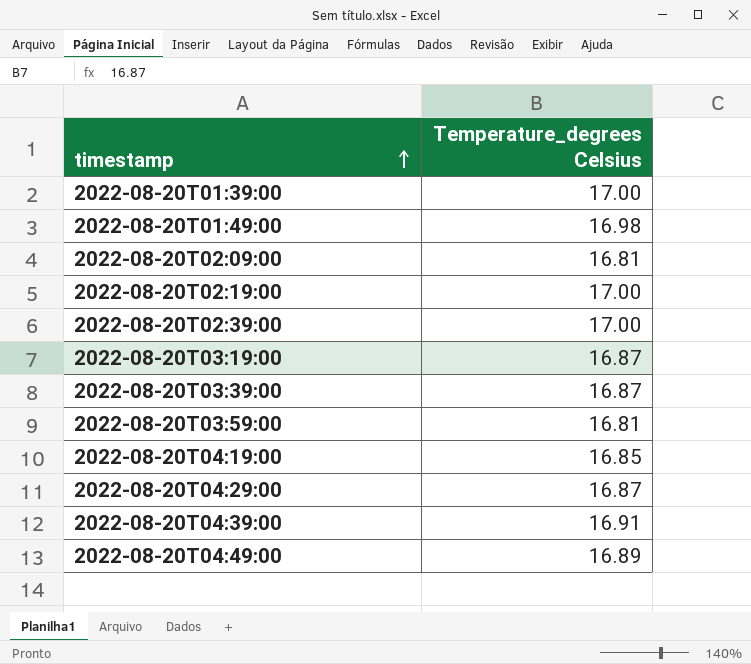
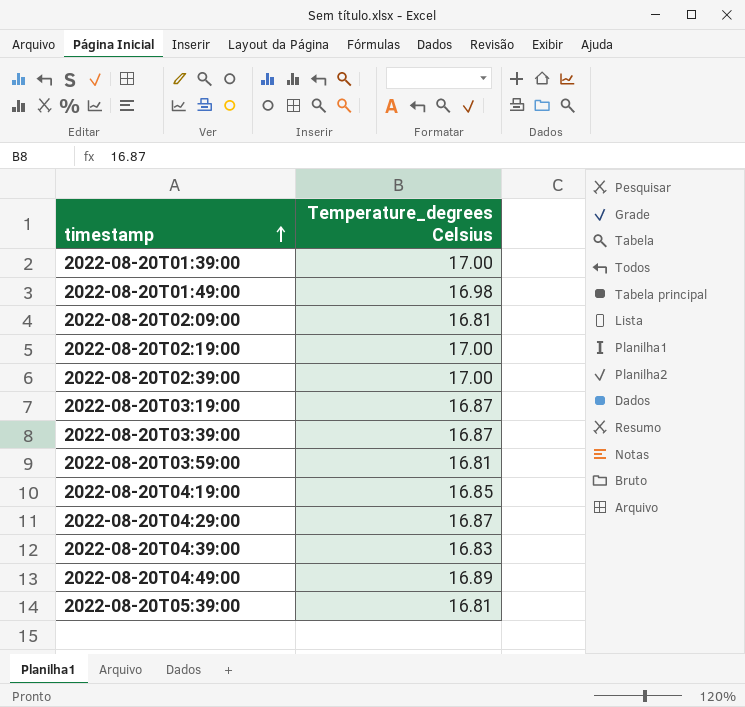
2022-08-20T04:39:00 | Temperature_degrees Celsius: 16.91 -> 16.83
row 2022-08-20T05:39:00: none -> 16.81

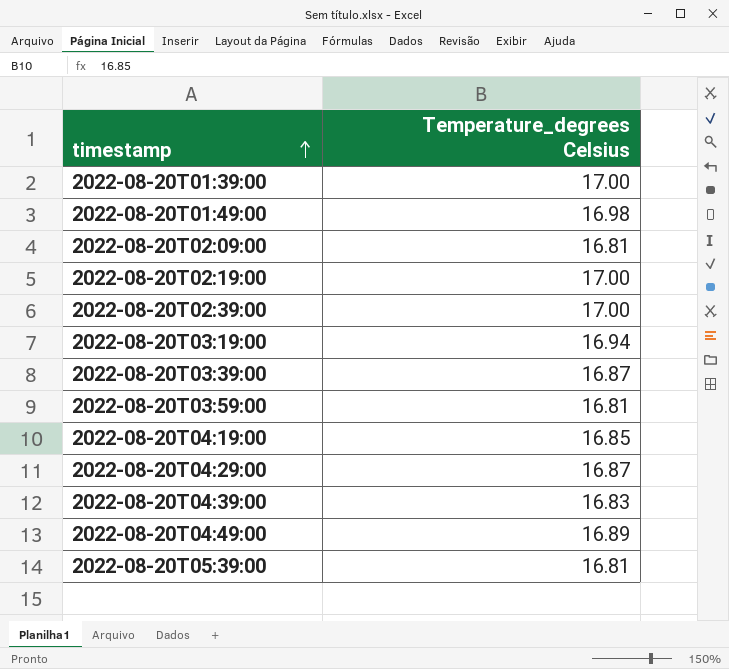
2022-08-20T03:19:00 | Temperature_degrees Celsius: 16.87 -> 16.94

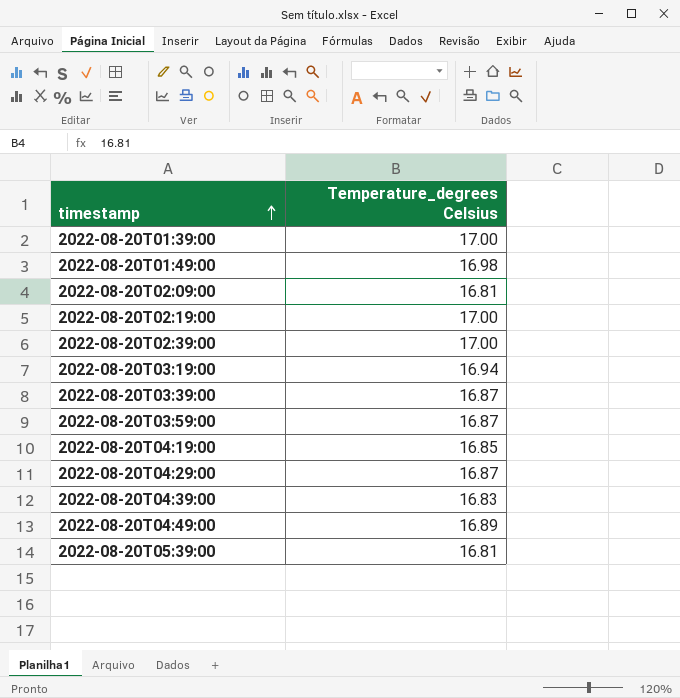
2022-08-20T03:59:00 | Temperature_degrees Celsius: 16.81 -> 16.87

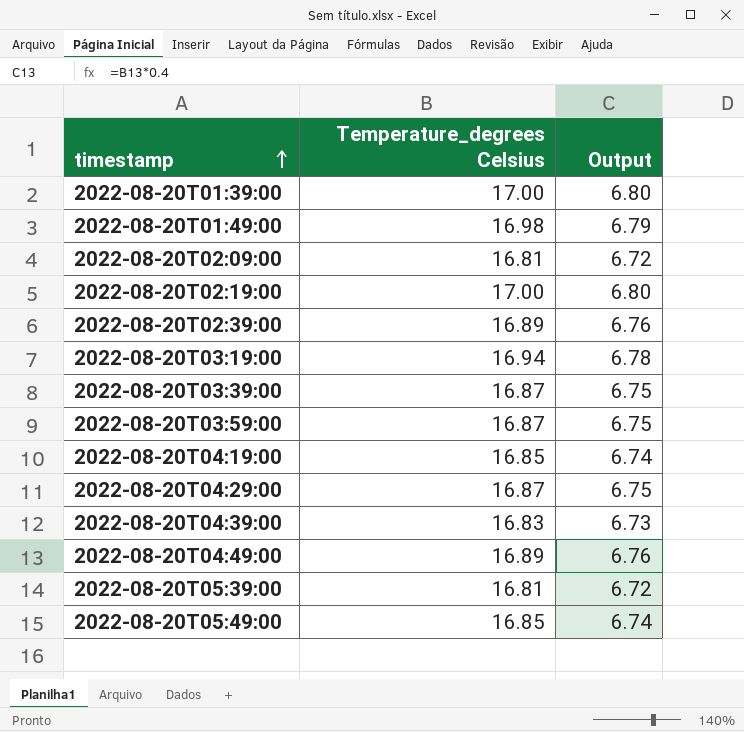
column Output | formula: none -> [Temperature_degrees Celsius] * 0.4
2022-08-20T02:39:00 | Temperature_degrees Celsius: 17.00 -> 16.89
row 2022-08-20T05:49:00: none -> 16.85 | 6.74

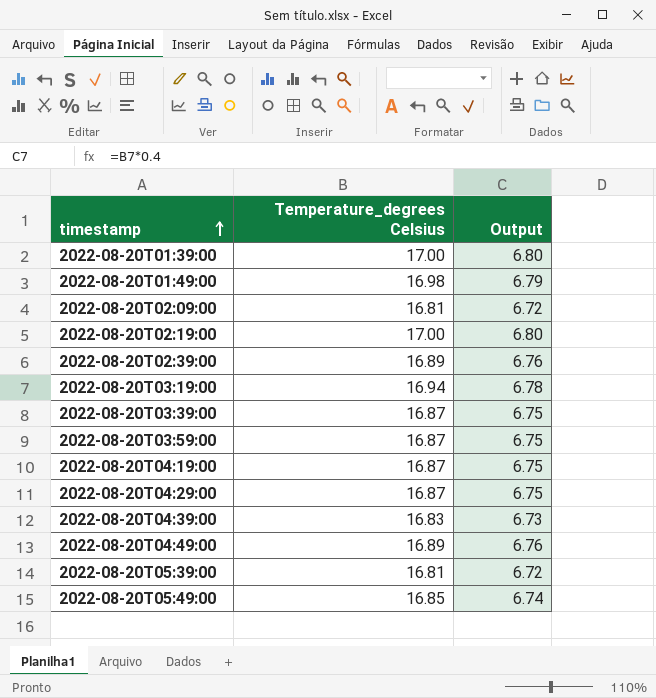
2022-08-20T04:19:00 | Temperature_degrees Celsius: 16.85 -> 16.87
2022-08-20T04:19:00 | Output: 6.74 -> 6.75

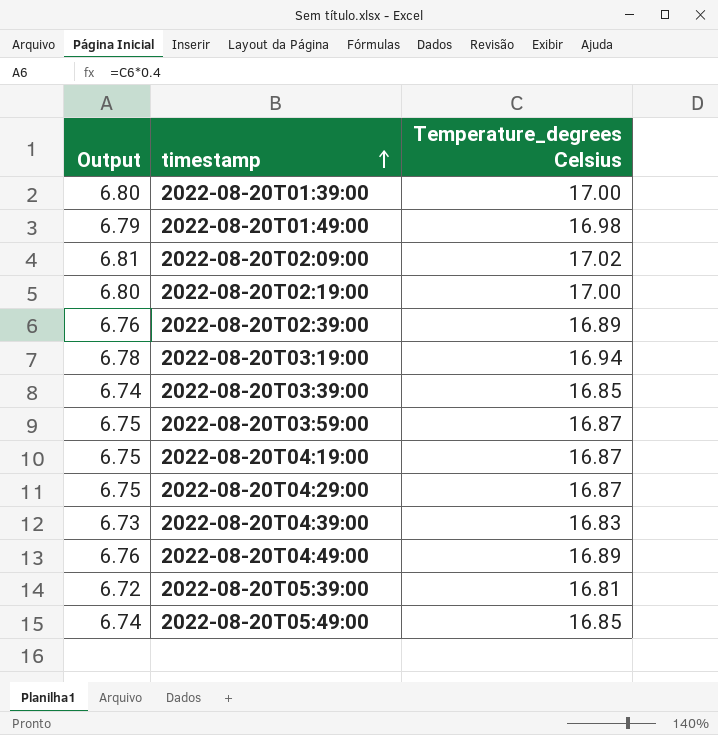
column Output | position: 3 -> 1
2022-08-20T02:09:00 | Output: 6.72 -> 6.81
2022-08-20T02:09:00 | Temperature_degrees Celsius: 16.81 -> 17.02
2022-08-20T03:39:00 | Output: 6.75 -> 6.74
2022-08-20T03:39:00 | Temperature_degrees Celsius: 16.87 -> 16.85

